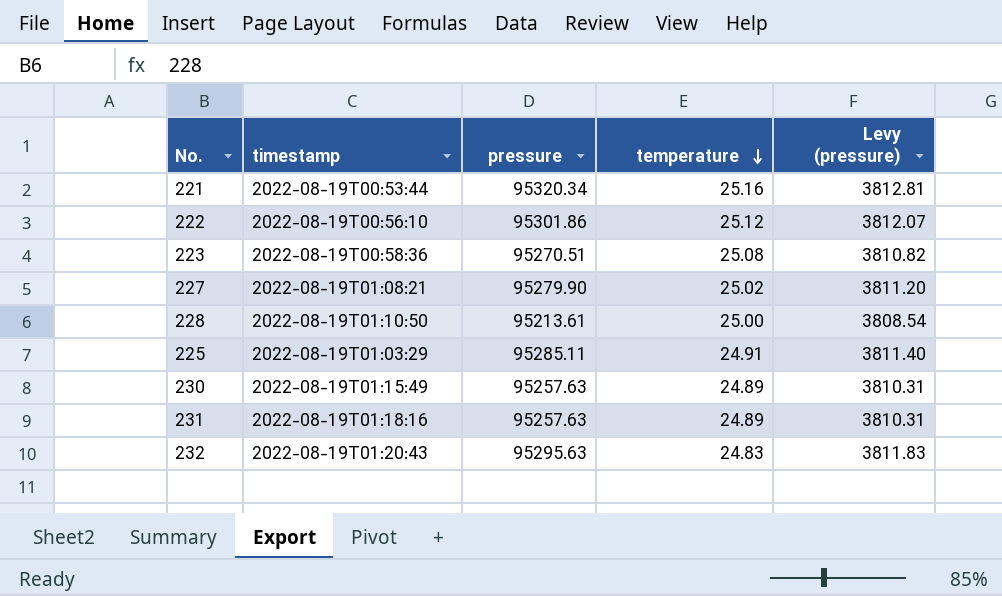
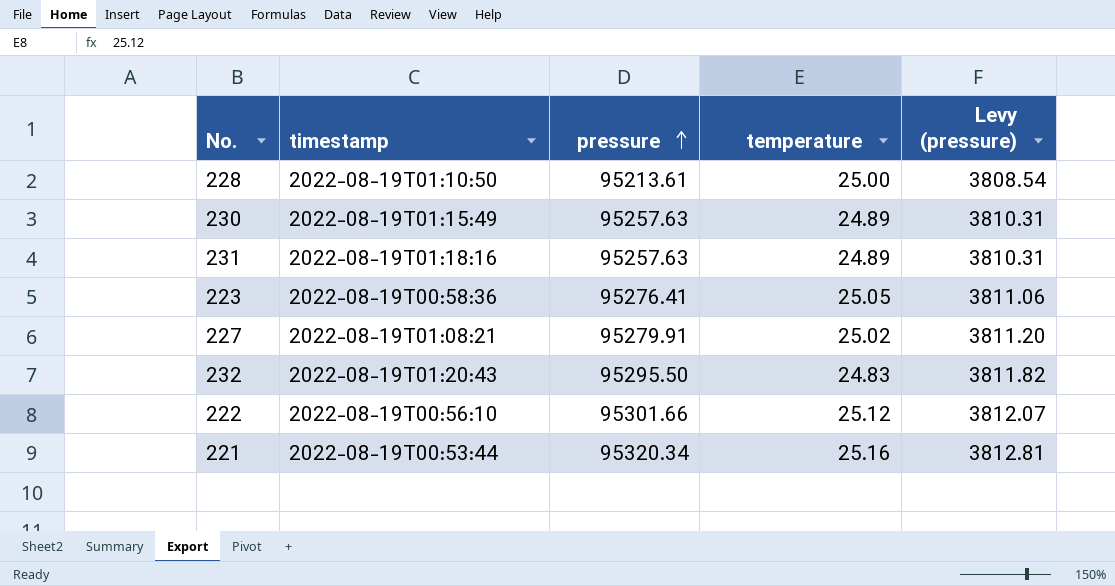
row order: temperature descending -> pressure ascending
row 225: 2022-08-19T01:03:29 | 95285.11 | 24.91 | 3811.40 -> none
223 | pressure: 95270.51 -> 95276.41
223 | temperature: 25.08 -> 25.05
223 | Levy (pressure): 3810.82 -> 3811.06
227 | pressure: 95279.90 -> 95279.91
232 | pressure: 95295.63 -> 95295.50
232 | Levy (pressure): 3811.83 -> 3811.82
222 | pressure: 95301.86 -> 95301.66

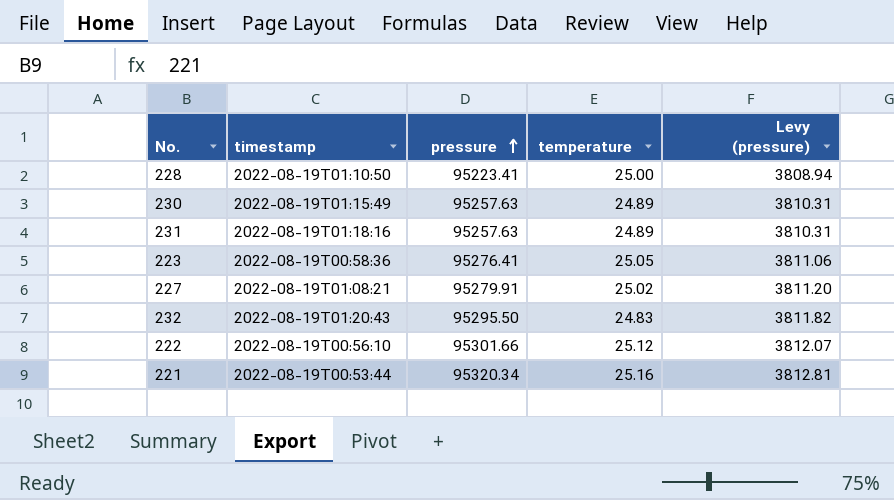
228 | pressure: 95213.61 -> 95223.41
228 | Levy (pressure): 3808.54 -> 3808.94

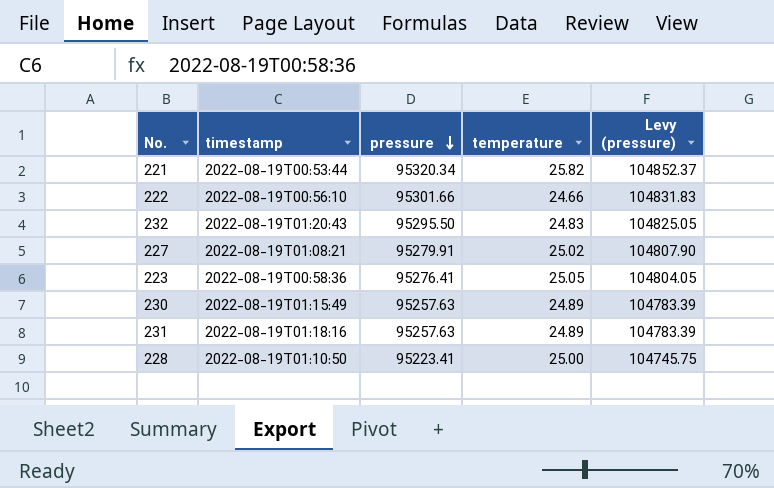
row order: pressure ascending -> pressure descending
column Levy (pressure) | formula: [pressure] * 0.04 -> [pressure] * 1.1
221 | temperature: 25.16 -> 25.82
222 | temperature: 25.12 -> 24.66

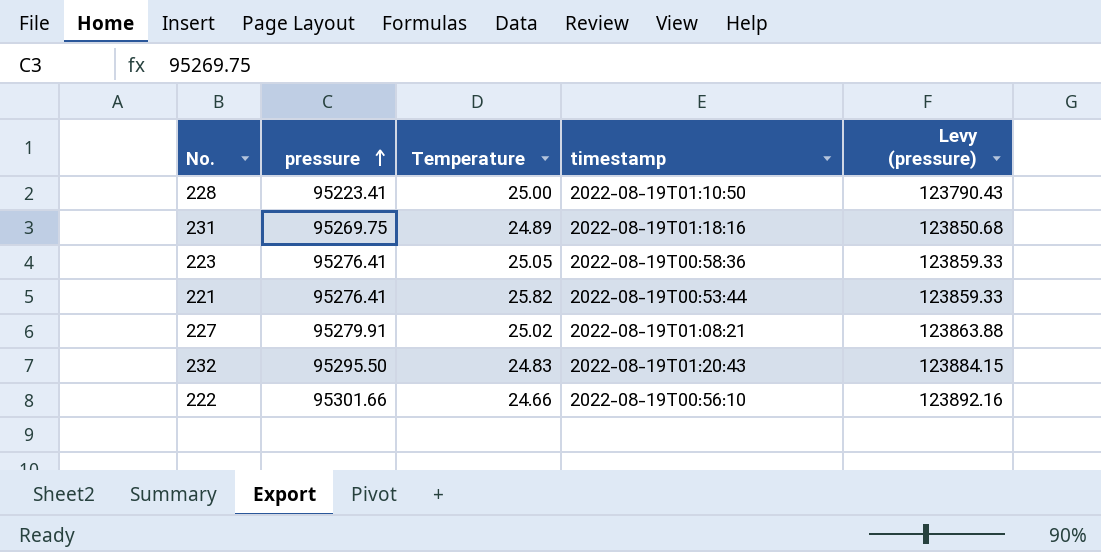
row order: pressure descending -> pressure ascending
column name: temperature -> Temperature
column timestamp | position: 2 -> 4
column Levy (pressure) | formula: [pressure] * 1.1 -> [pressure] * 1.3
row 230: 2022-08-19T01:15:49 | 95257.63 | 24.89 | 104783.39 -> none
231 | pressure: 95257.63 -> 95269.75
221 | pressure: 95320.34 -> 95276.41

